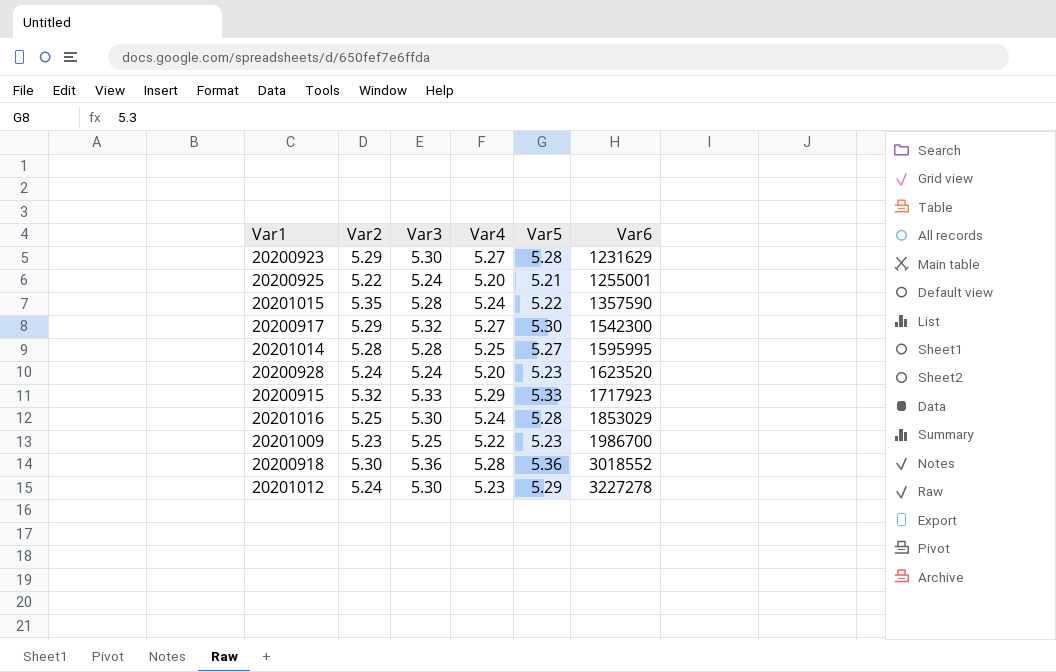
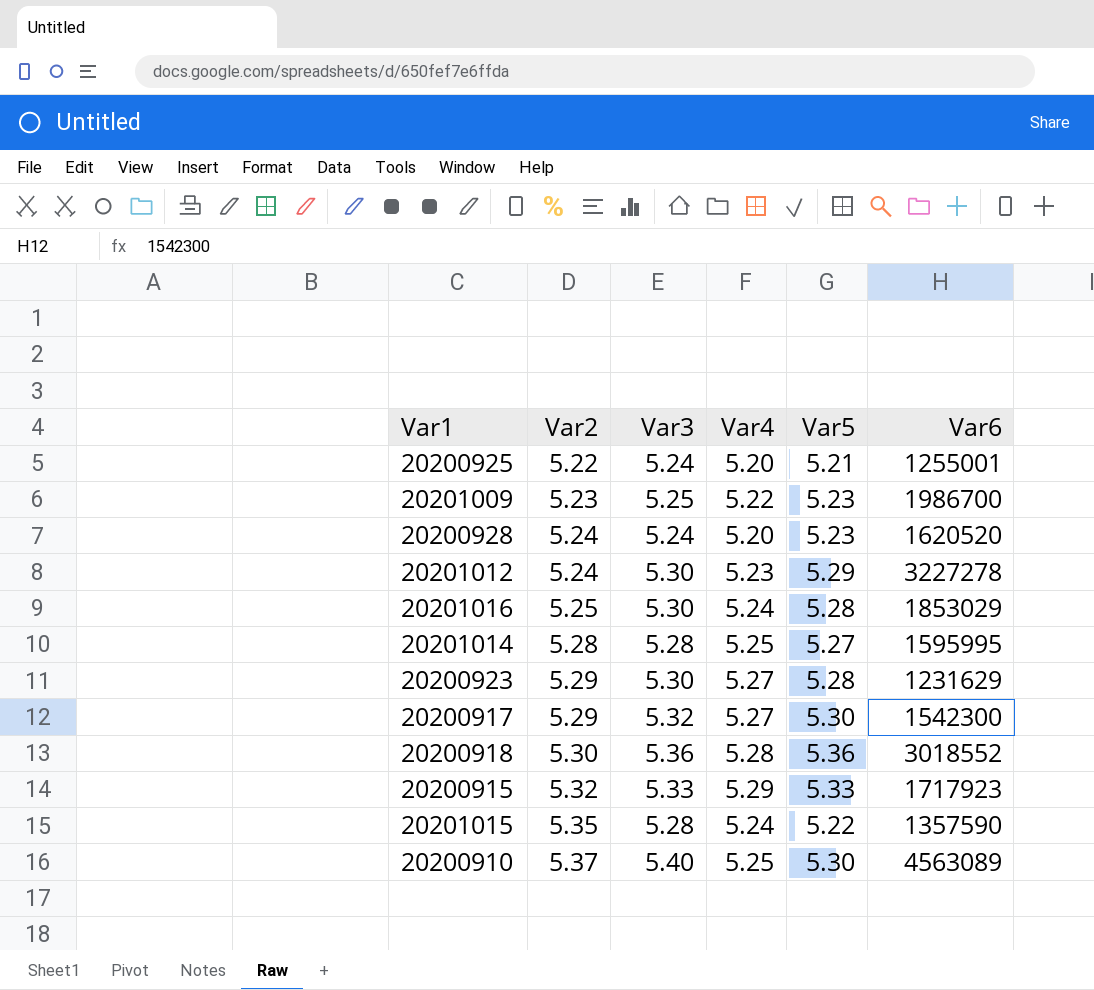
row order: Var6 ascending -> Var2 ascending
20200928 | Var6: 1623520 -> 1620520
row 20200910: none -> 5.37 | 5.40 | 5.25 | 5.30 | 4563089

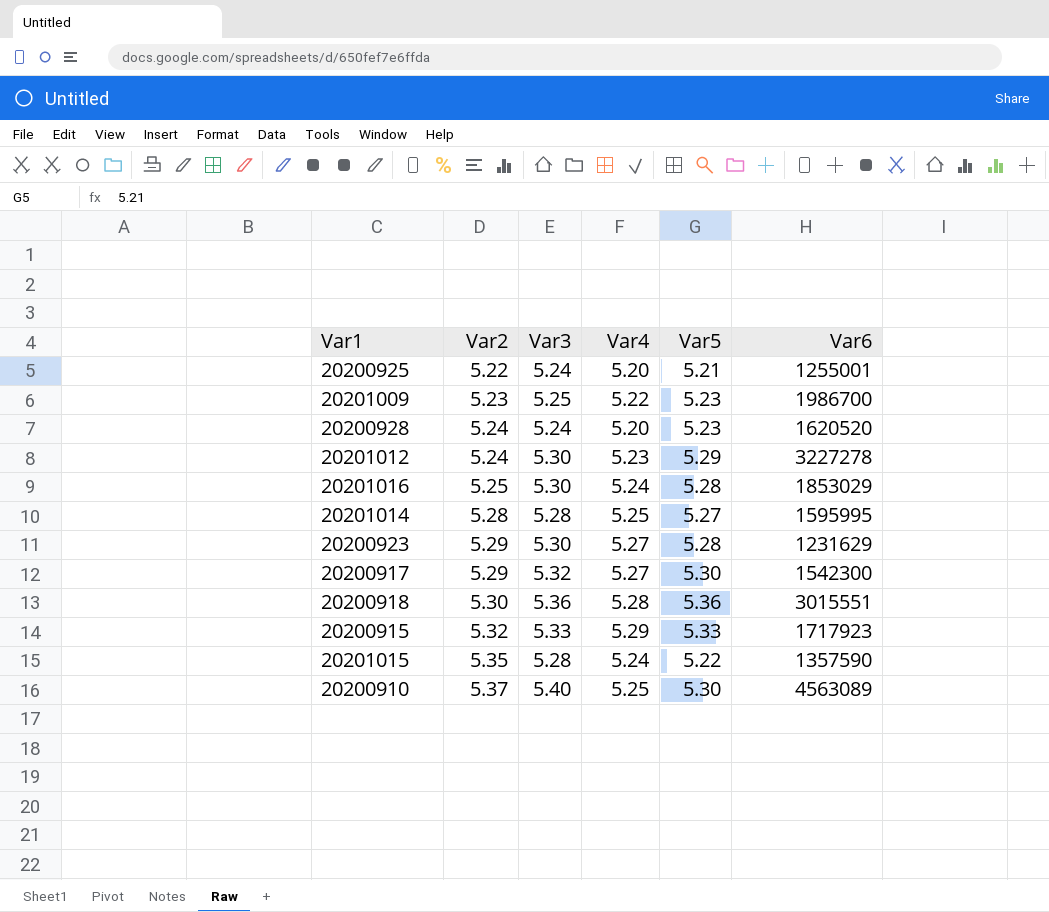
20200918 | Var6: 3018552 -> 3015551

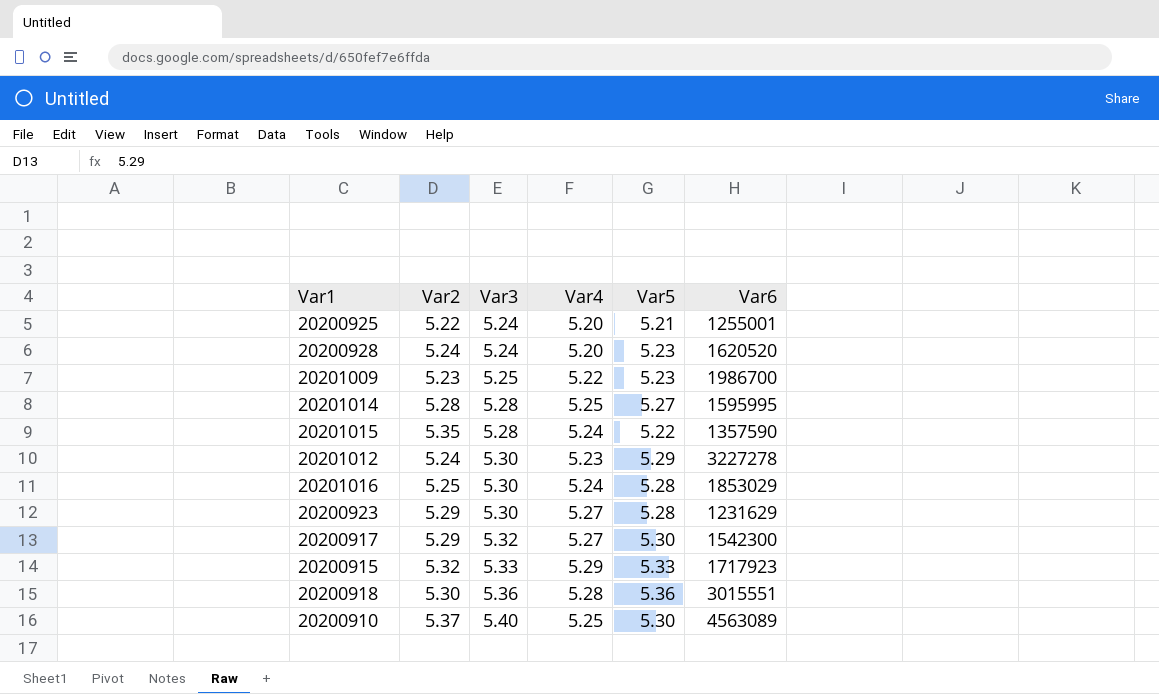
row order: Var2 ascending -> Var3 ascending

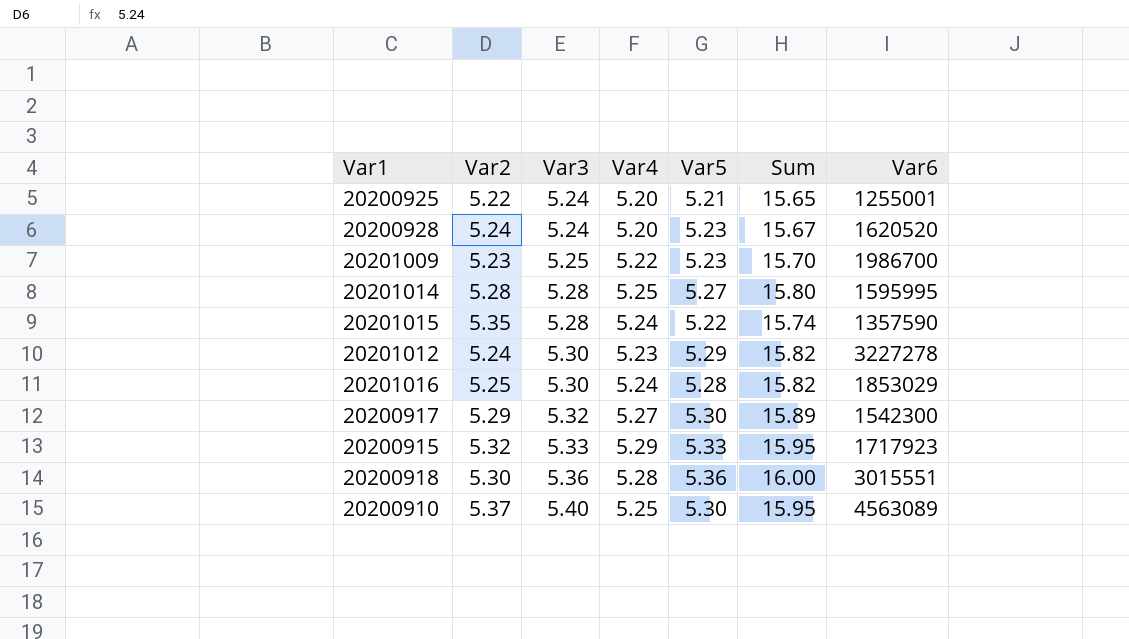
column Sum | formula: none -> [Var3] + [Var4] + [Var5]
row 20200923: 5.29 | 5.30 | 5.27 | 5.28 | 1231629 -> none

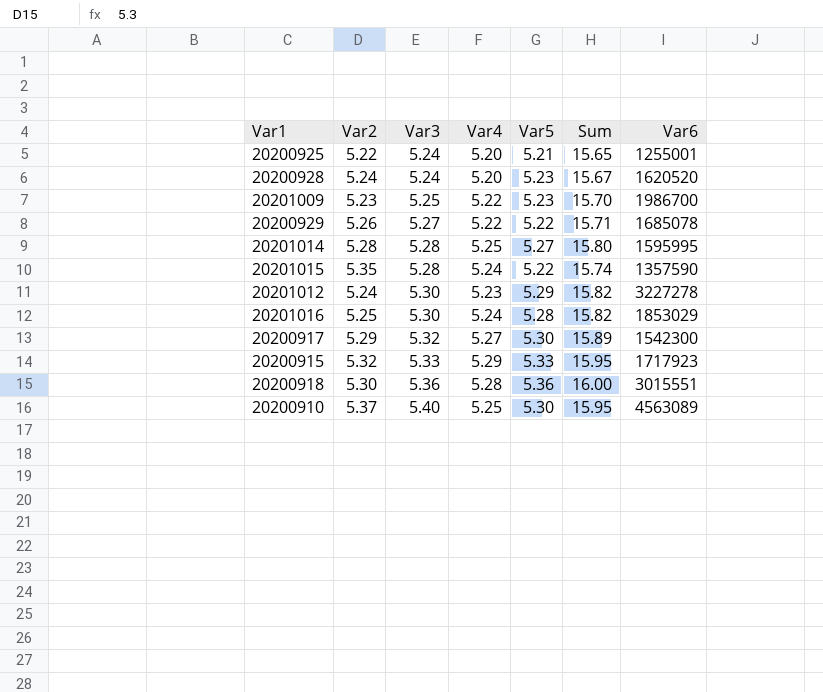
row 20200929: none -> 5.26 | 5.27 | 5.22 | 5.22 | 15.71 | 1685078

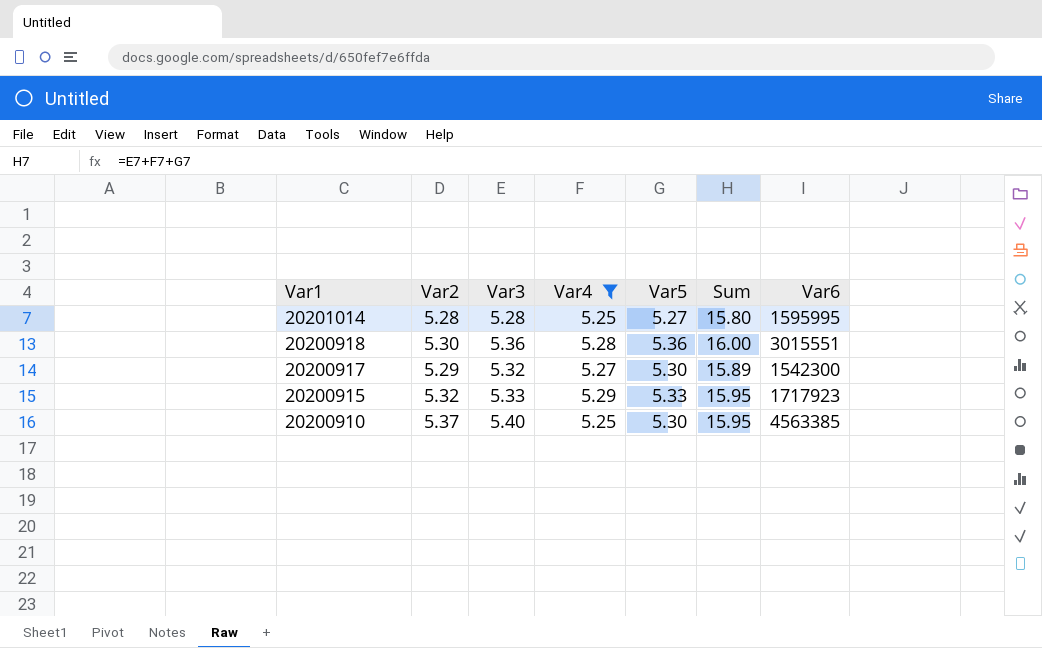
filter: none -> Var4 >= 5.25
row order: Var3 ascending -> Var1 descending
20200910 | Var6: 4563089 -> 4563385

